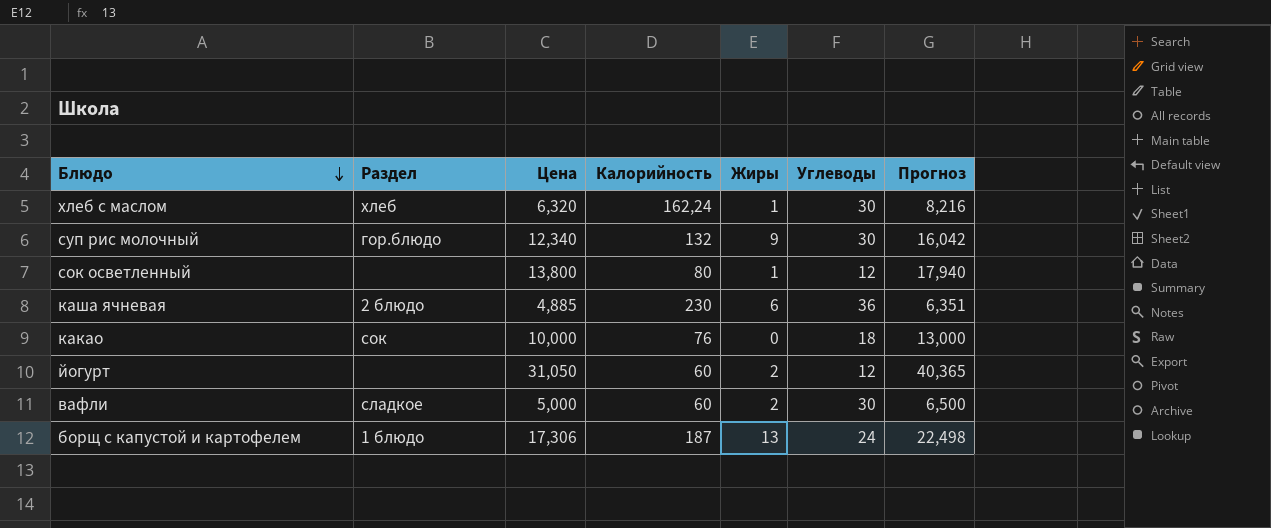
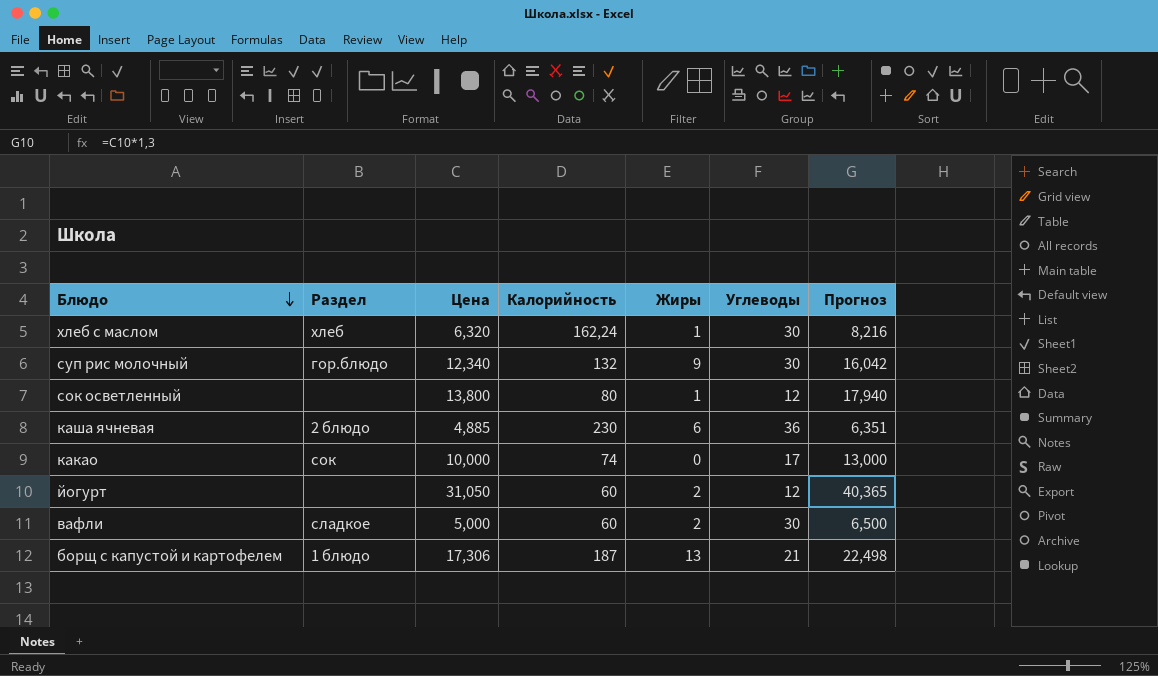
какао | Калорийность: 76 -> 74
какао | Углеводы: 18 -> 17
борщ с капустой и картофелем | Углеводы: 24 -> 21

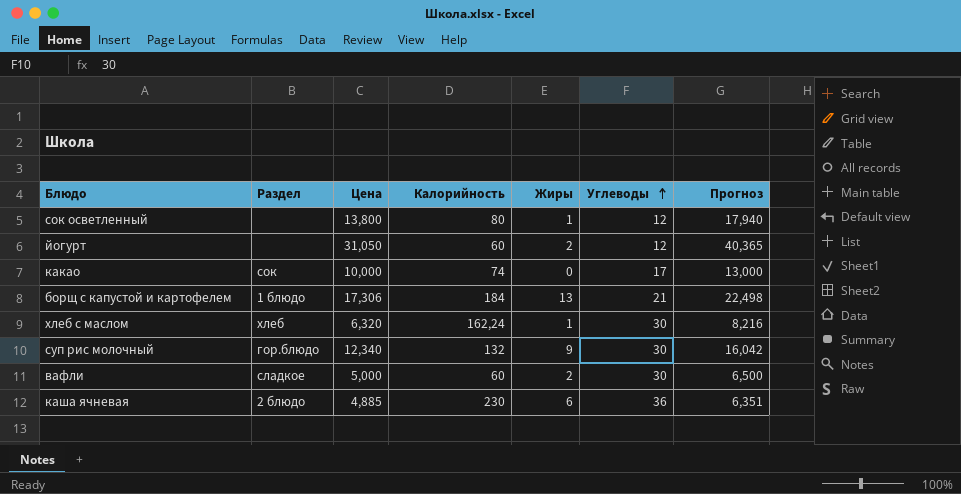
row order: Блюдо descending -> Углеводы ascending
борщ с капустой и картофелем | Калорийность: 187 -> 184

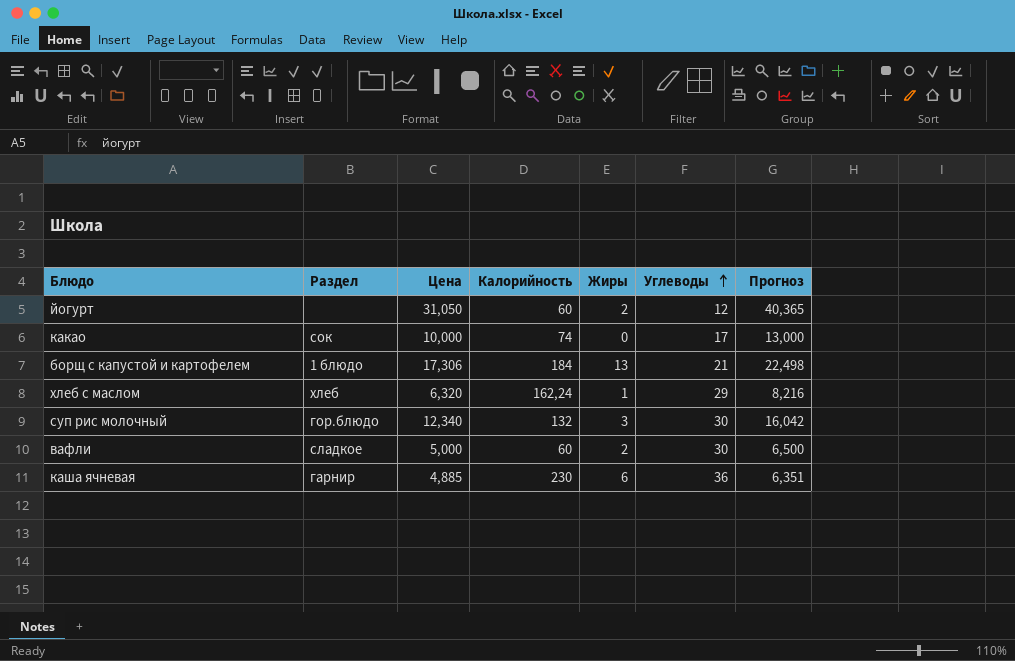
row сок осветленный: none | 13,800 | 80 | 1 | 12 | 17,940 -> none
хлеб с маслом | Углеводы: 30 -> 29
суп рис молочный | Жиры: 9 -> 3
каша ячневая | Раздел: 2 блюдо -> гарнир

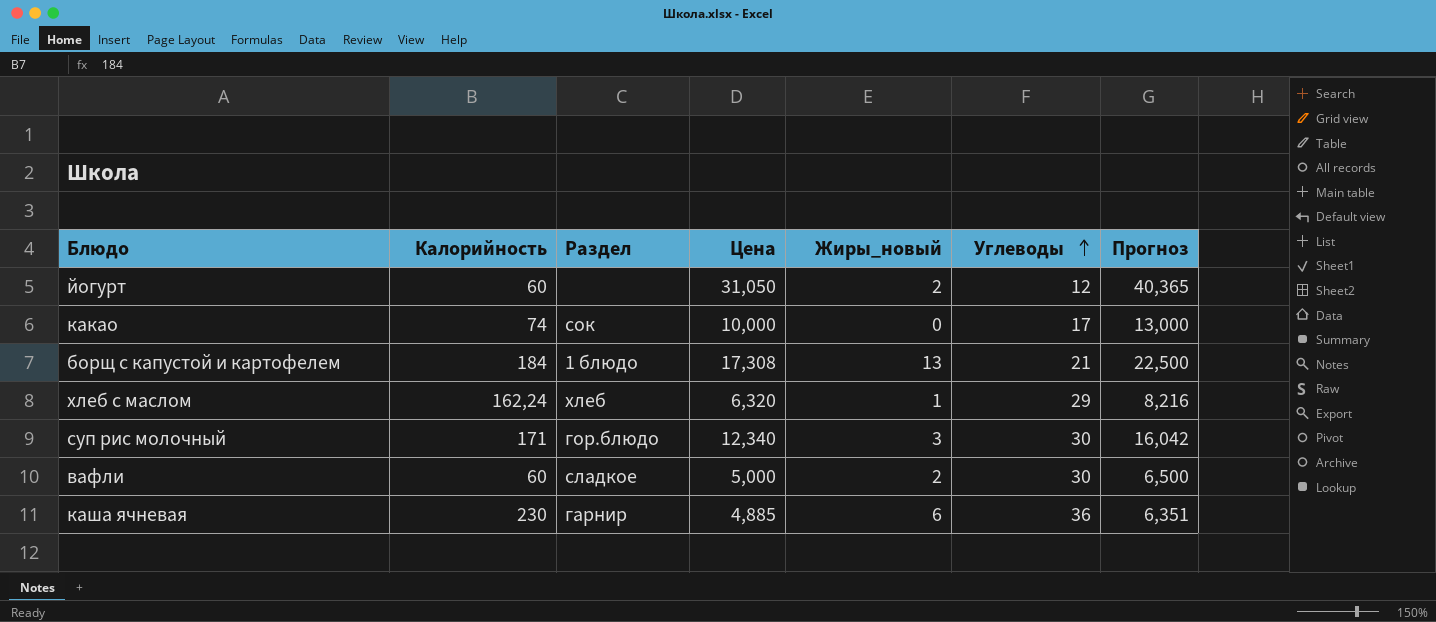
column Калорийность | position: 4 -> 2
column name: Жиры -> Жиры_новый
борщ с капустой и картофелем | Цена: 17,306 -> 17,308
борщ с капустой и картофелем | Прогноз: 22,498 -> 22,500
суп рис молочный | Калорийность: 132 -> 171

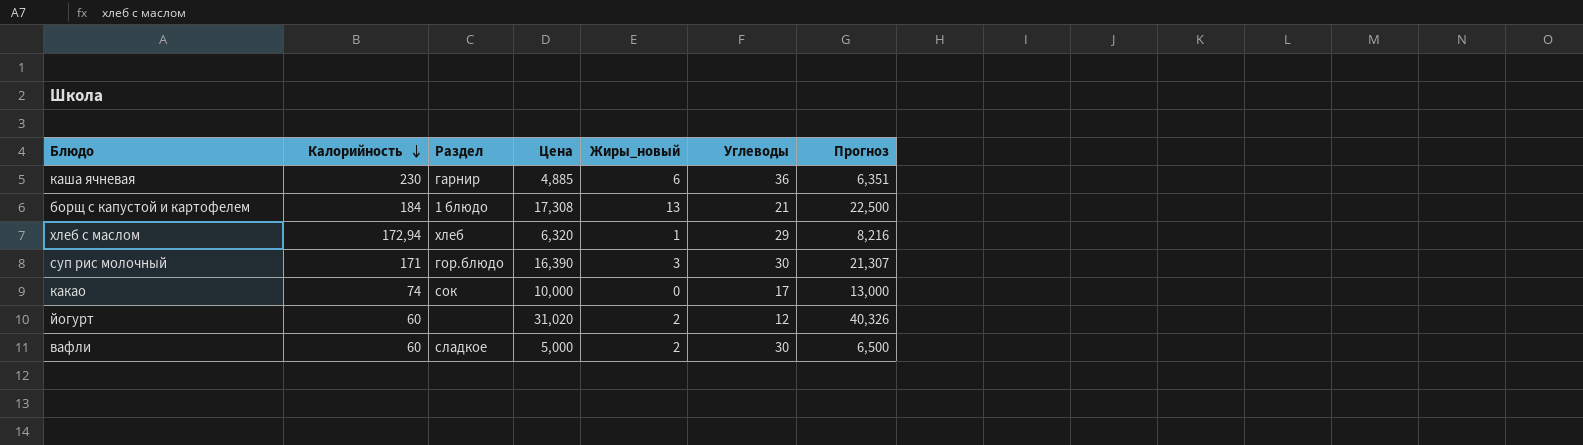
row order: Углеводы ascending -> Калорийность descending
хлеб с маслом | Калорийность: 162,24 -> 172,94
суп рис молочный | Цена: 12,340 -> 16,390
суп рис молочный | Прогноз: 16,042 -> 21,307
йогурт | Цена: 31,050 -> 31,020
йогурт | Прогноз: 40,365 -> 40,326

